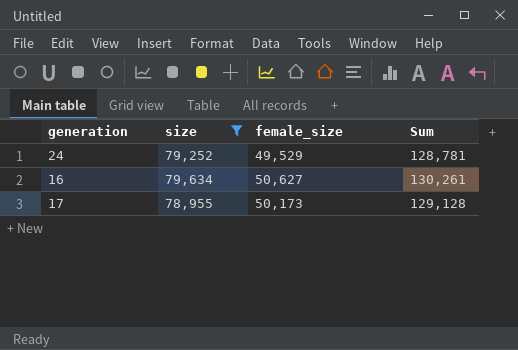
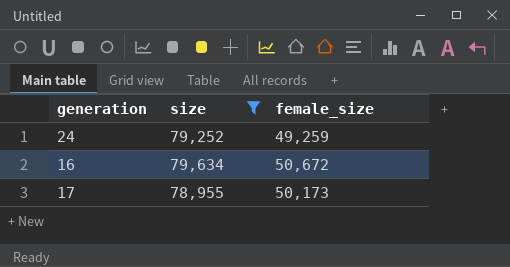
column Sum | formula: [size] + [female_size] -> none
24 | female_size: 49,529 -> 49,259
16 | female_size: 50,627 -> 50,672

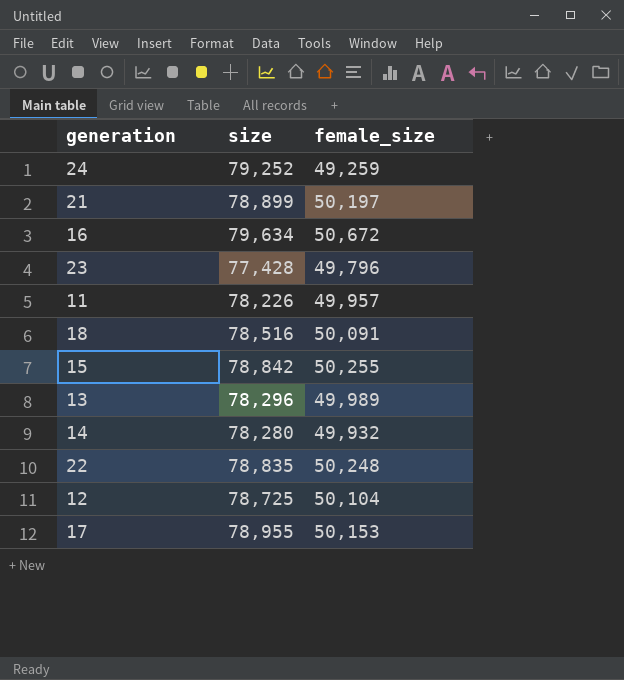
filter: size >= 78,955 -> none
17 | female_size: 50,173 -> 50,153

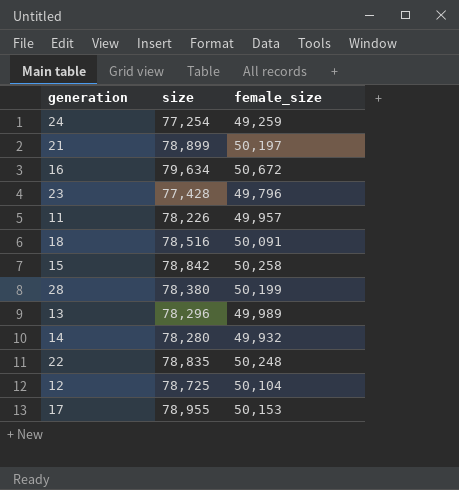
24 | size: 79,252 -> 77,254
15 | female_size: 50,255 -> 50,258
row 28: none -> 78,380 | 50,199

